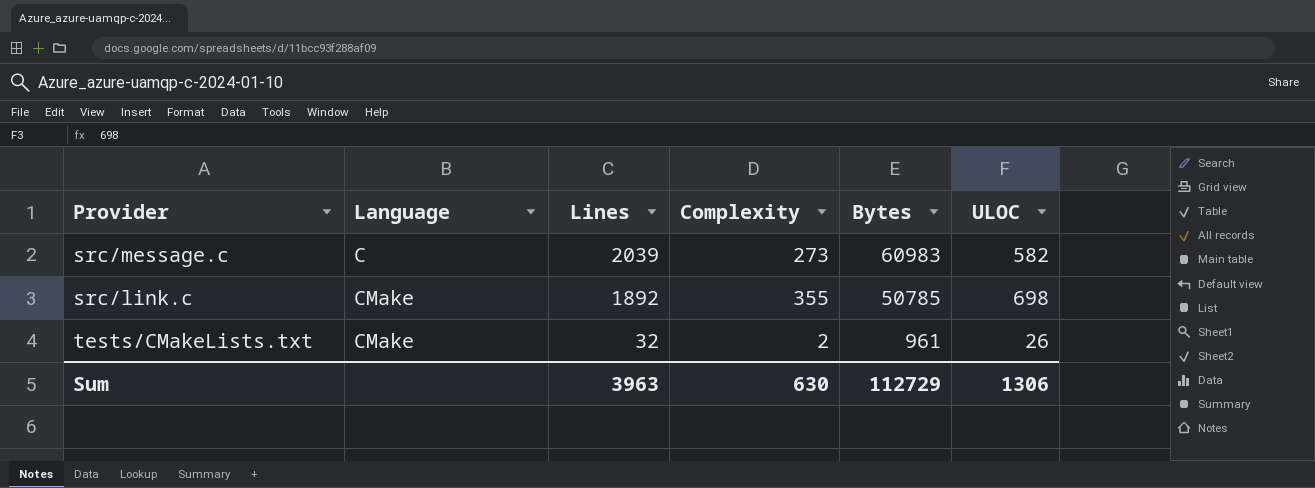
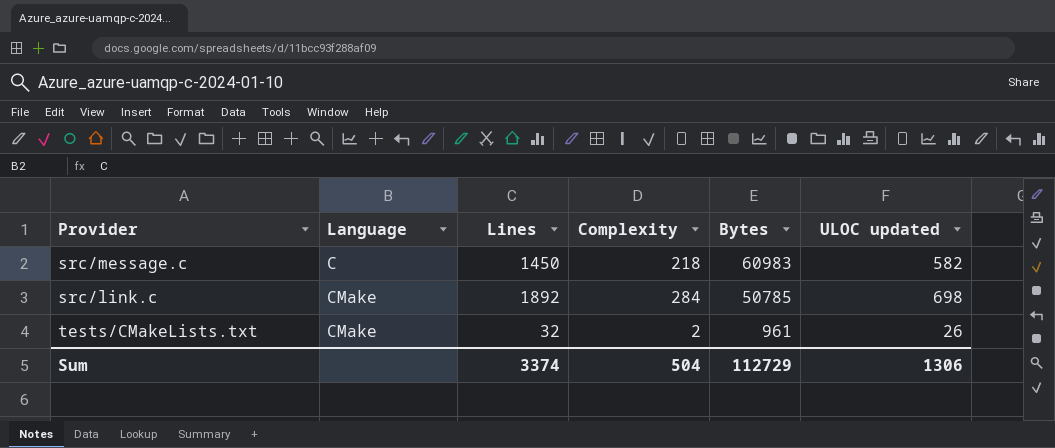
column name: ULOC -> ULOC updated
src/message.c | Lines: 2039 -> 1450
src/message.c | Complexity: 273 -> 218
src/link.c | Complexity: 355 -> 284
Sum | Lines: 3963 -> 3374
Sum | Complexity: 630 -> 504

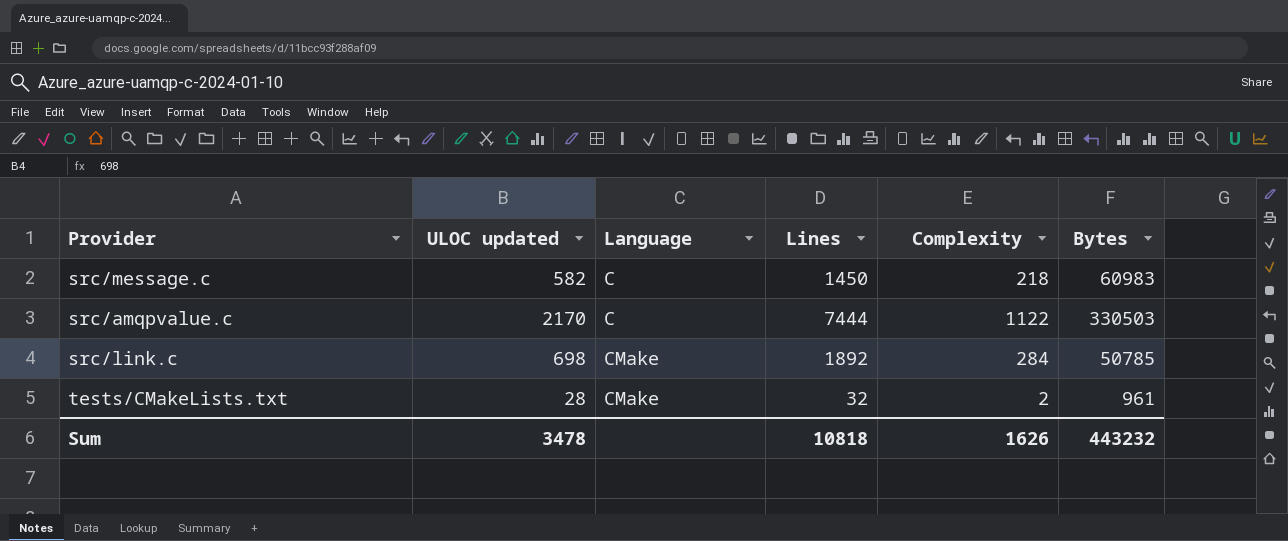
column ULOC updated | position: 6 -> 2
row src/amqpvalue.c: none -> 2170 | C | 7444 | 1122 | 330503
tests/CMakeLists.txt | ULOC updated: 26 -> 28
Sum | ULOC updated: 1306 -> 3478
Sum | Lines: 3374 -> 10818
Sum | Complexity: 504 -> 1626
Sum | Bytes: 112729 -> 443232

